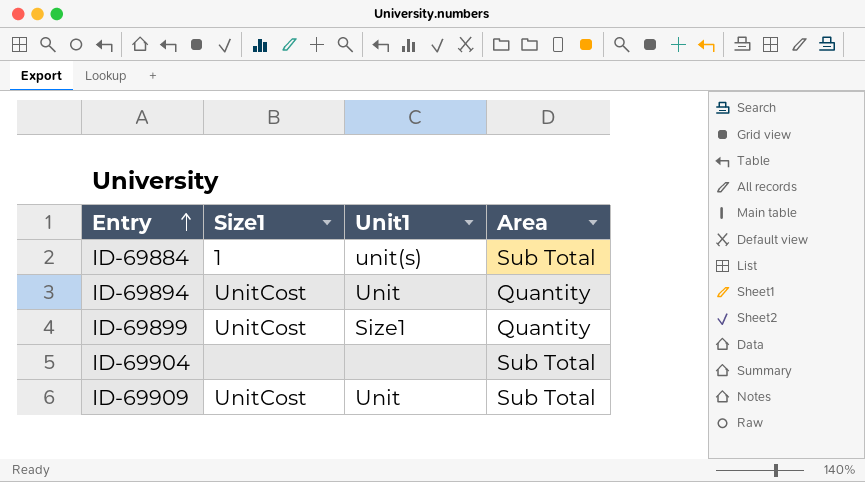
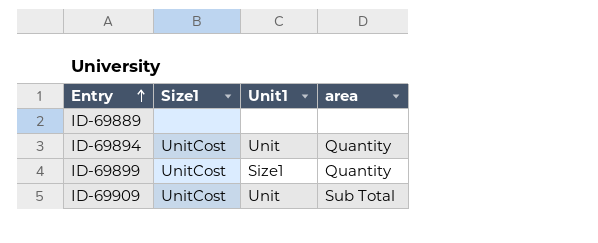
column name: Area -> area
row ID-69884: 1 | unit(s) | Sub Total -> none
row ID-69904: none | none | Sub Total -> none
row ID-69889: none -> none | none | none

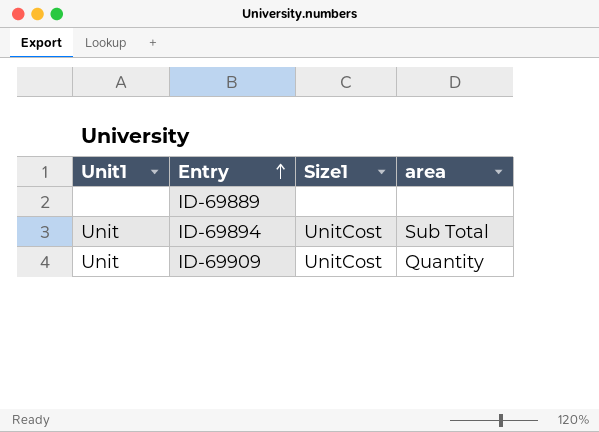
column Unit1 | position: 3 -> 1
row ID-69899: UnitCost | Size1 | Quantity -> none
ID-69894 | area: Quantity -> Sub Total
ID-69909 | area: Sub Total -> Quantity

